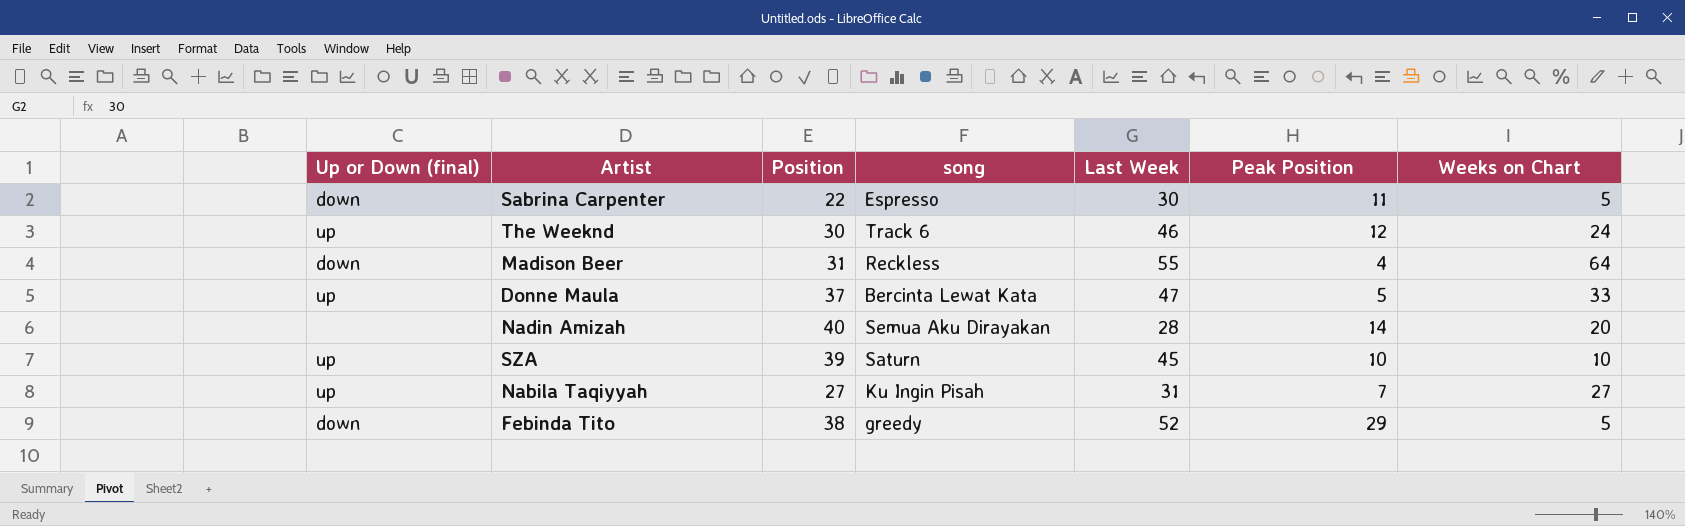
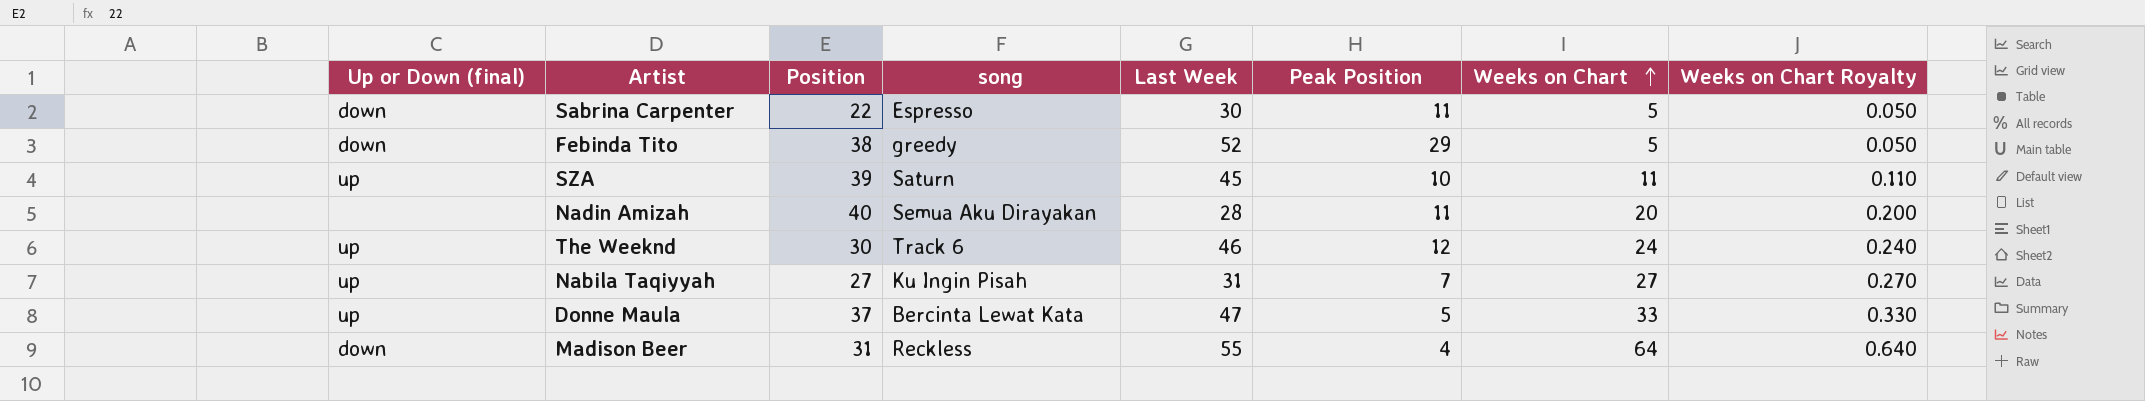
row order: none -> Weeks on Chart ascending
column Weeks on Chart Royalty | formula: none -> [Weeks on Chart] * 0.01
SZA | Weeks on Chart: 10 -> 11
Nadin Amizah | Peak Position: 14 -> 11

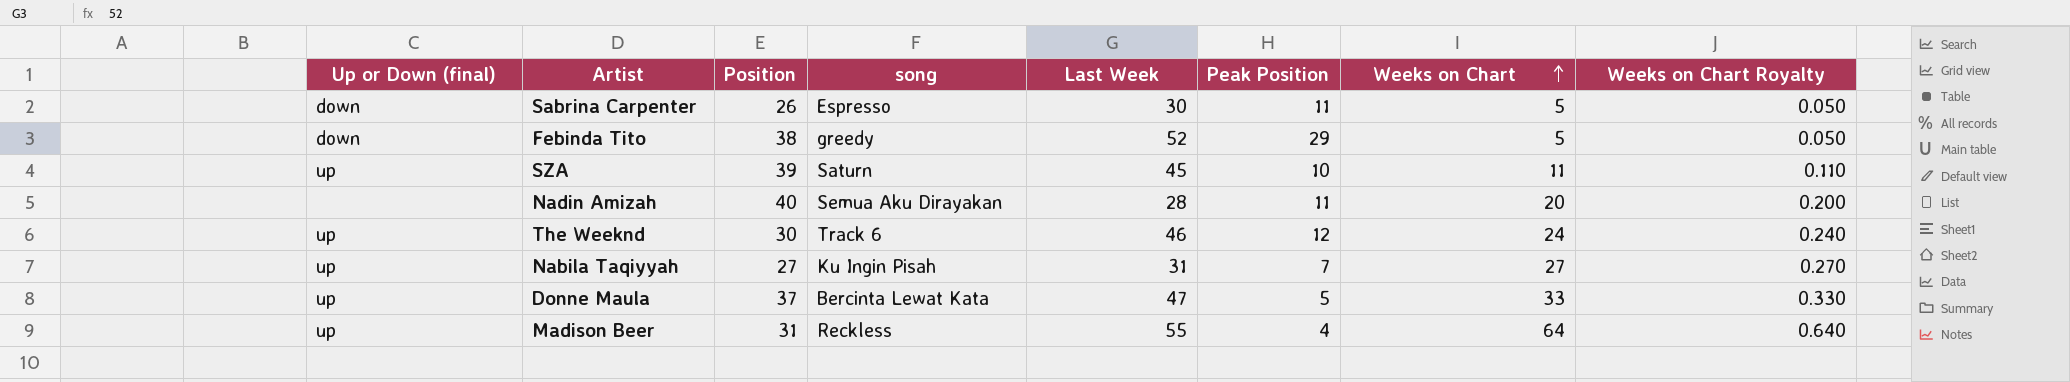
Sabrina Carpenter | Position: 22 -> 26
Madison Beer | Up or Down (final): down -> up

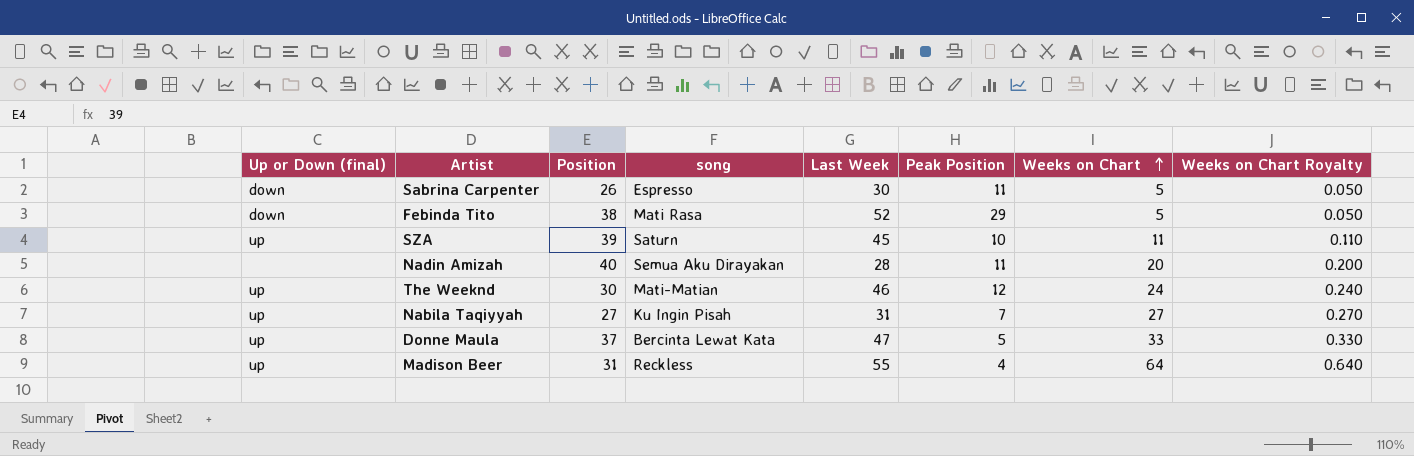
Febinda Tito | song: greedy -> Mati Rasa
The Weeknd | song: Track 6 -> Mati-Matian

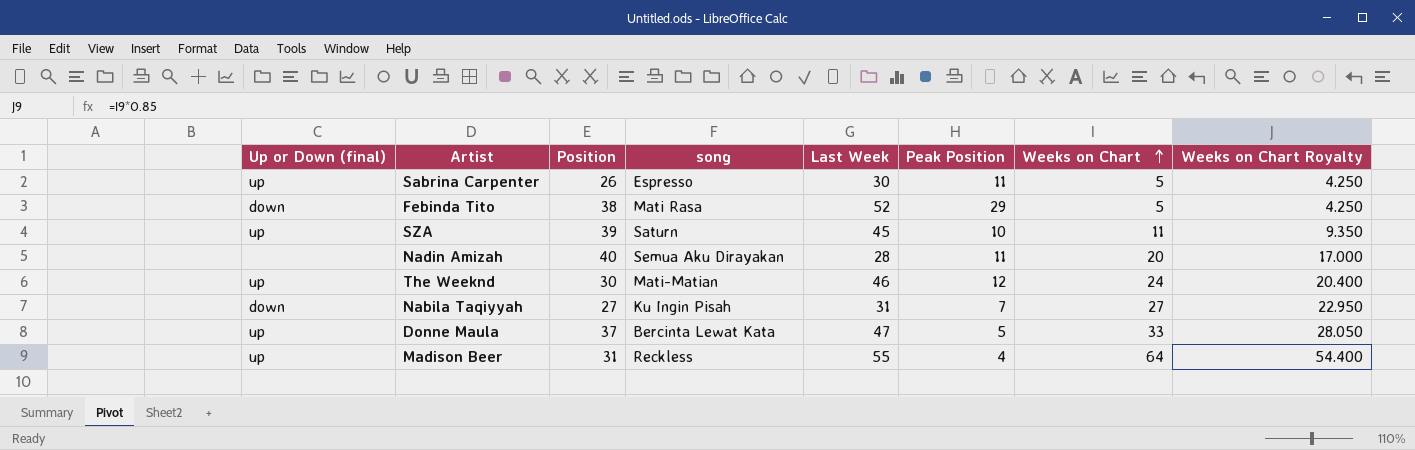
column Weeks on Chart Royalty | formula: [Weeks on Chart] * 0.01 -> [Weeks on Chart] * 0.85
Sabrina Carpenter | Up or Down (final): down -> up
Nabila Taqiyyah | Up or Down (final): up -> down

